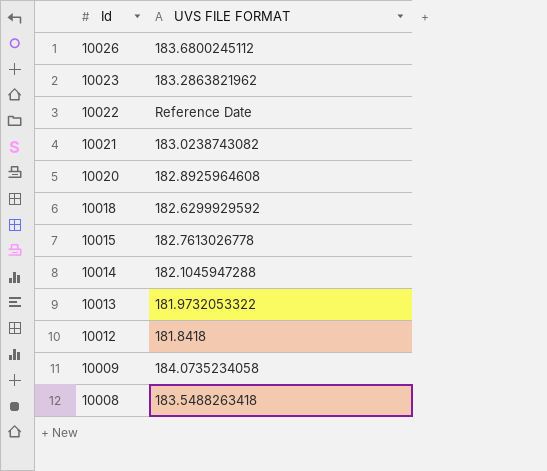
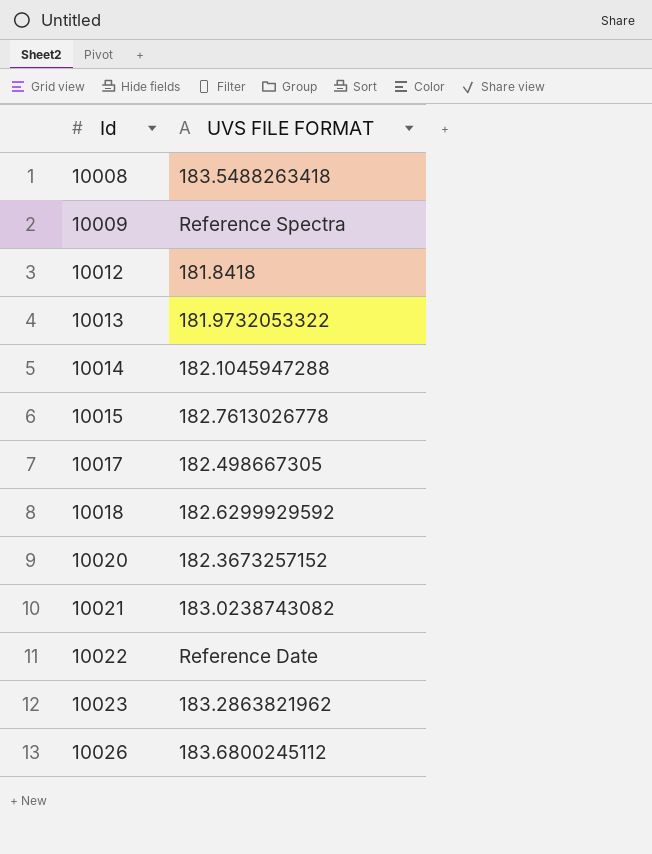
row order: Id descending -> Id ascending
10009 | UVS FILE FORMAT: 184.0735234058 -> Reference Spectra
row 10017: none -> 182.498667305
10020 | UVS FILE FORMAT: 182.8925964608 -> 182.3673257152

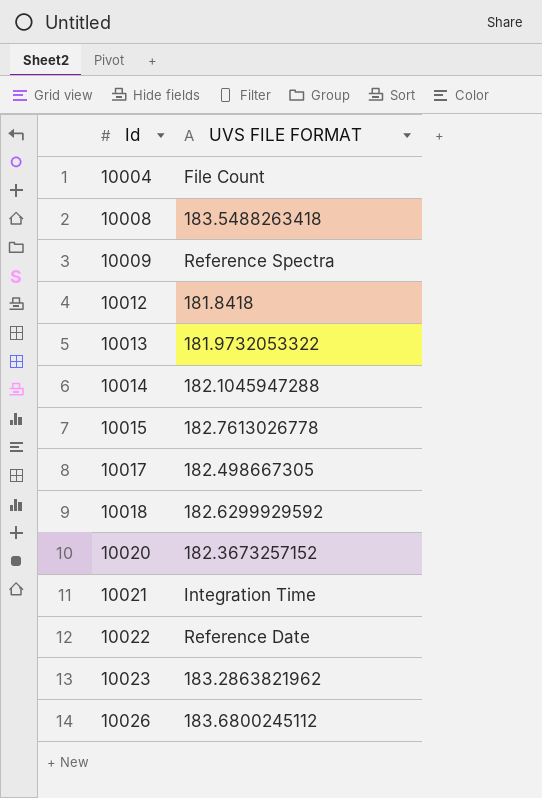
row 10004: none -> File Count
10021 | UVS FILE FORMAT: 183.0238743082 -> Integration Time

